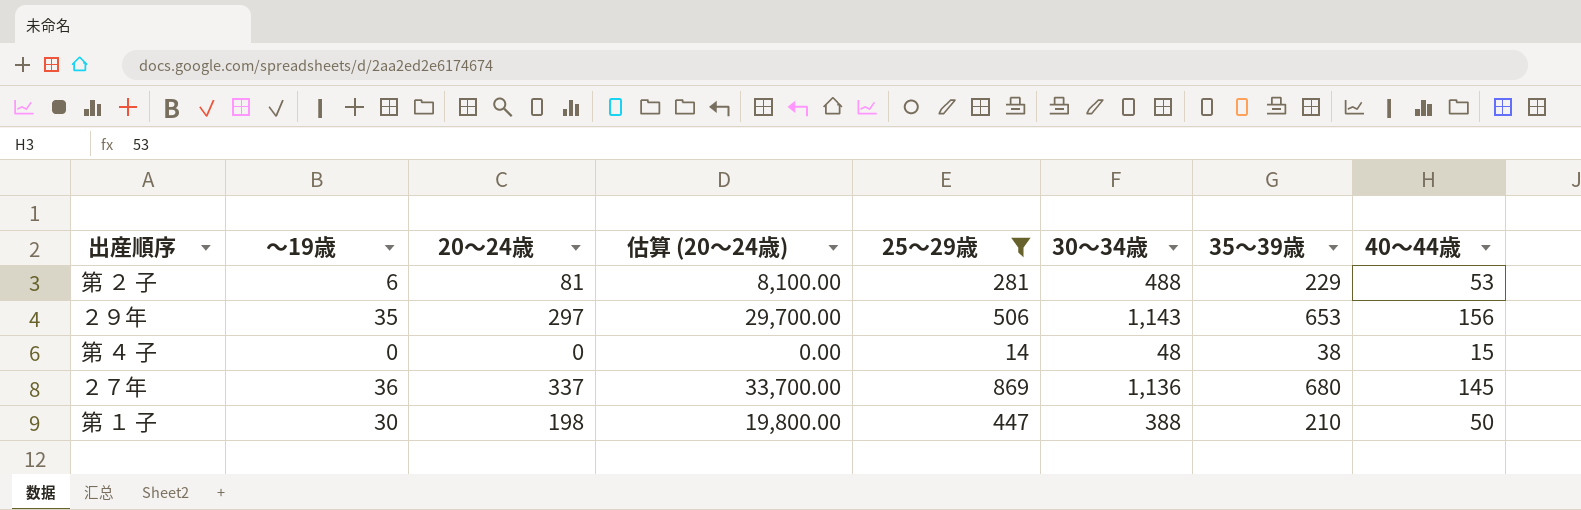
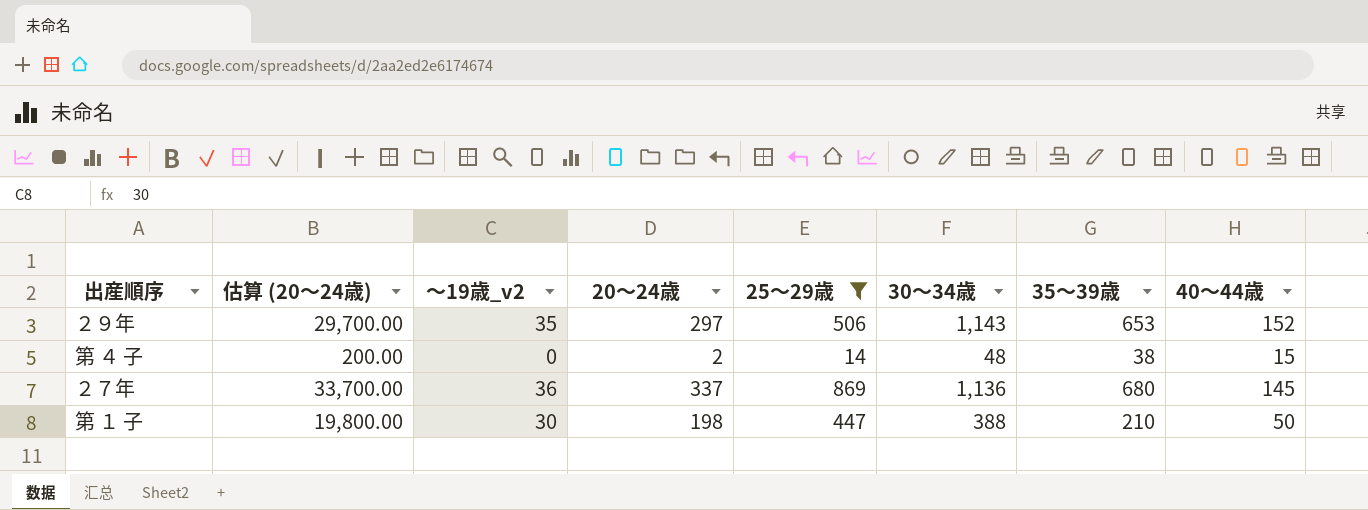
column 估算 (20～24歳) | position: 4 -> 2
column name: ～19歳 -> ～19歳_v2
row 第 ２ 子: 6 | 81 | 8,100.00 | 281 | 488 | 229 | 53 -> none
２９年 | 40～44歳: 156 -> 152
第 ４ 子 | 估算 (20～24歳): 0.00 -> 200.00
第 ４ 子 | 20～24歳: 0 -> 2

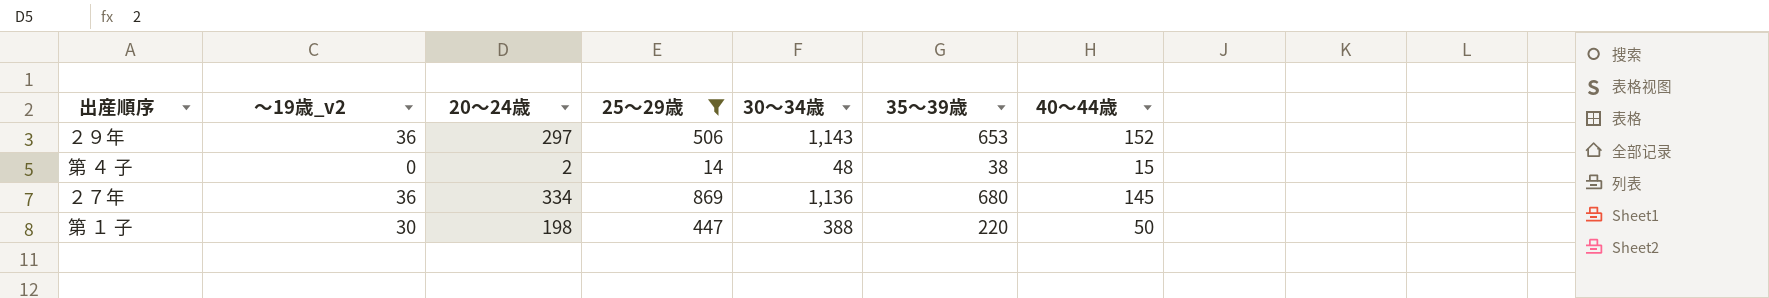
column 估算 (20～24歳) | formula: [20～24歳] * 100 -> none
２９年 | ～19歳_v2: 35 -> 36
２７年 | 20～24歳: 337 -> 334
第 １ 子 | 35～39歳: 210 -> 220

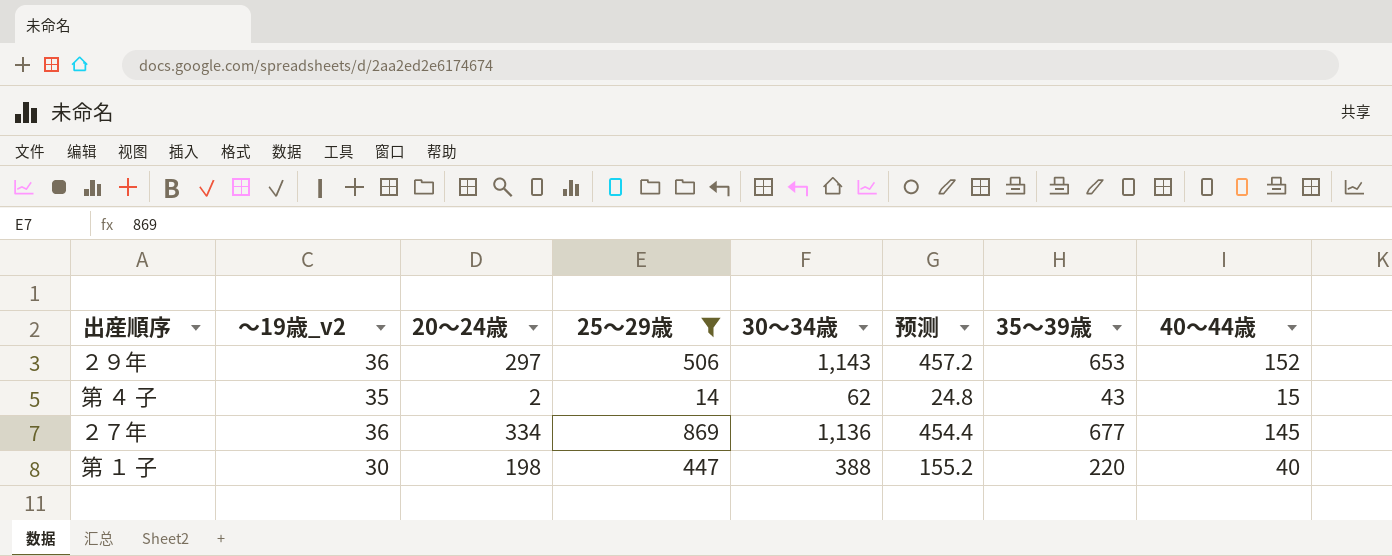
column 预测 | formula: none -> [30～34歳] * 0.4
第 ４ 子 | ～19歳_v2: 0 -> 35
第 ４ 子 | 30～34歳: 48 -> 62
第 ４ 子 | 35～39歳: 38 -> 43
２７年 | 35～39歳: 680 -> 677
第 １ 子 | 40～44歳: 50 -> 40

